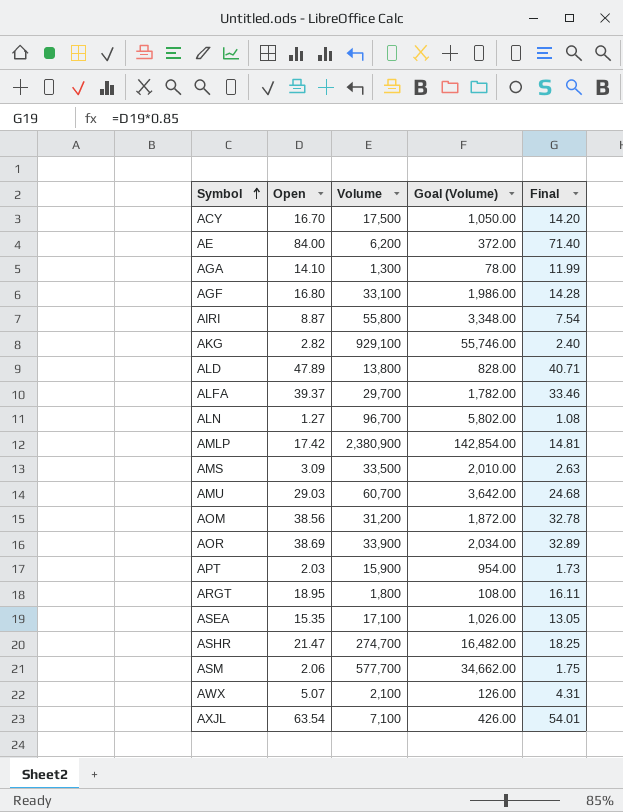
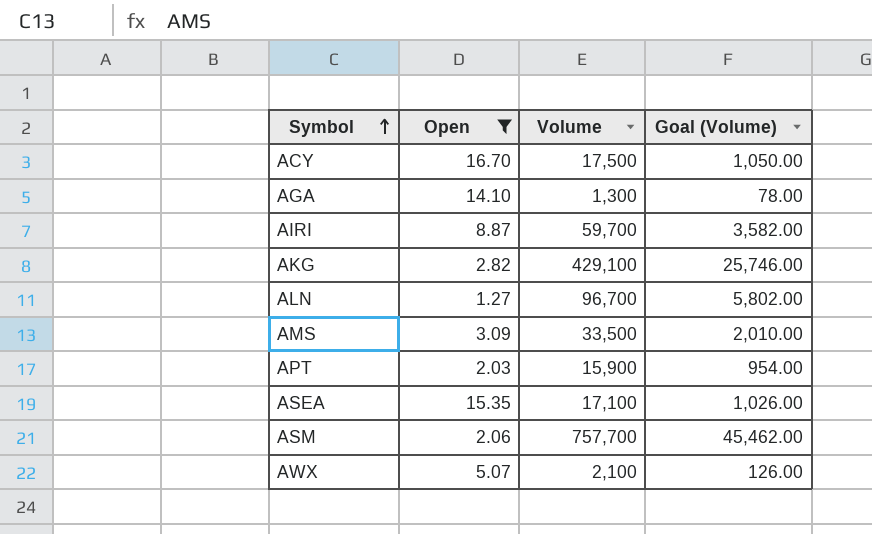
filter: none -> Open <= 16.70
column Final | formula: [Open] * 0.85 -> none
AIRI | Volume: 55,800 -> 59,700
AIRI | Goal (Volume): 3,348.00 -> 3,582.00
AKG | Volume: 929,100 -> 429,100
AKG | Goal (Volume): 55,746.00 -> 25,746.00
ASM | Volume: 577,700 -> 757,700
ASM | Goal (Volume): 34,662.00 -> 45,462.00

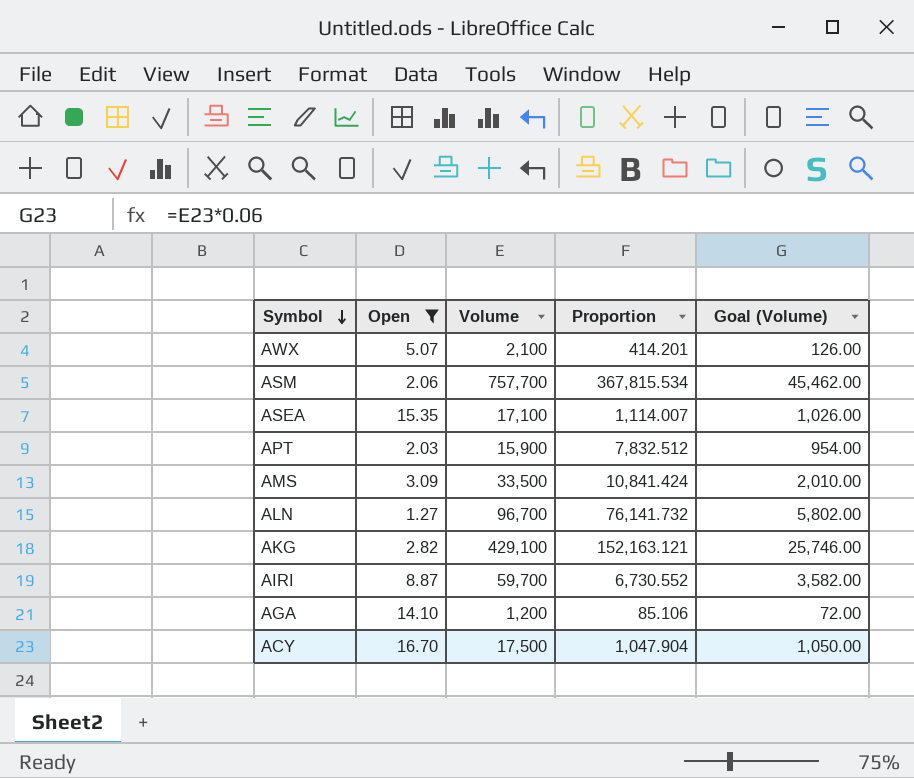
row order: Symbol ascending -> Symbol descending
column Proportion | formula: none -> [Volume] / [Open]
AGA | Volume: 1,300 -> 1,200
AGA | Goal (Volume): 78.00 -> 72.00

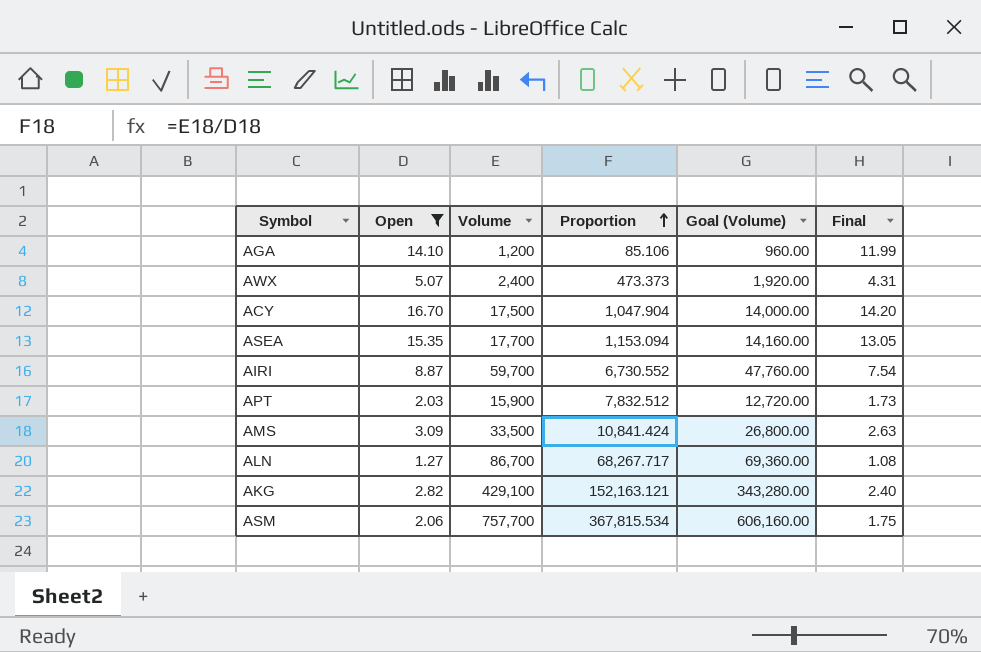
row order: Symbol descending -> Proportion ascending
column Goal (Volume) | formula: [Volume] * 0.06 -> [Volume] * 0.8
column Final | formula: none -> [Open] * 0.85
AWX | Volume: 2,100 -> 2,400
AWX | Proportion: 414.201 -> 473.373
ASEA | Volume: 17,100 -> 17,700
ASEA | Proportion: 1,114.007 -> 1,153.094
ALN | Volume: 96,700 -> 86,700
ALN | Proportion: 76,141.732 -> 68,267.717

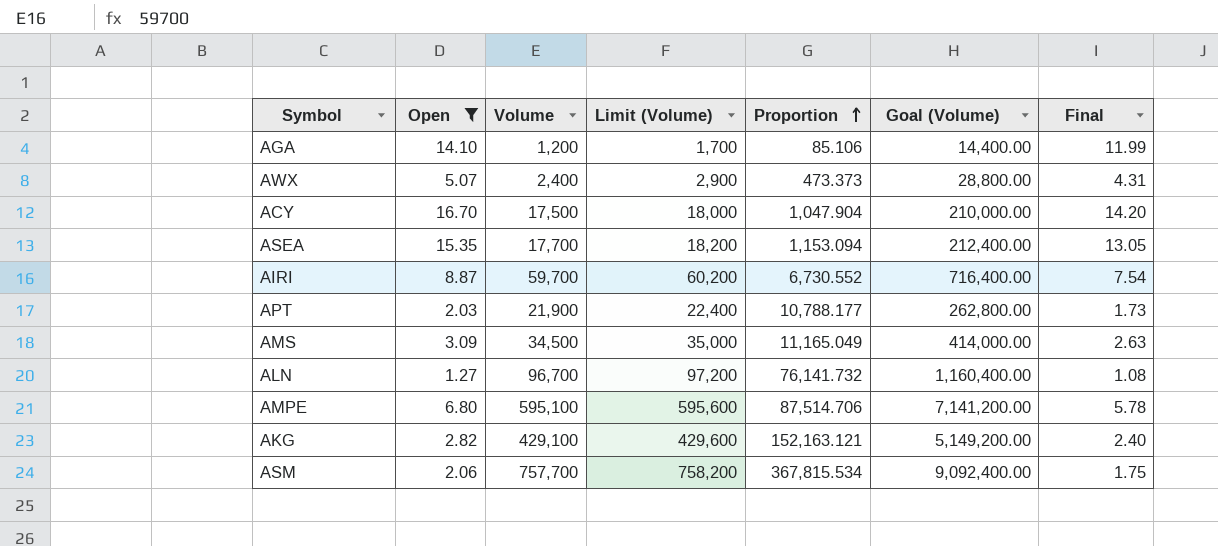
column Limit (Volume) | formula: none -> [Volume] + 500
column Goal (Volume) | formula: [Volume] * 0.8 -> [Volume] * 12
APT | Volume: 15,900 -> 21,900
APT | Proportion: 7,832.512 -> 10,788.177
AMS | Volume: 33,500 -> 34,500
AMS | Proportion: 10,841.424 -> 11,165.049
ALN | Volume: 86,700 -> 96,700
ALN | Proportion: 68,267.717 -> 76,141.732
row AMPE: none -> 6.80 | 595,100 | 595,600 | 87,514.706 | 7,141,200.00 | 5.78

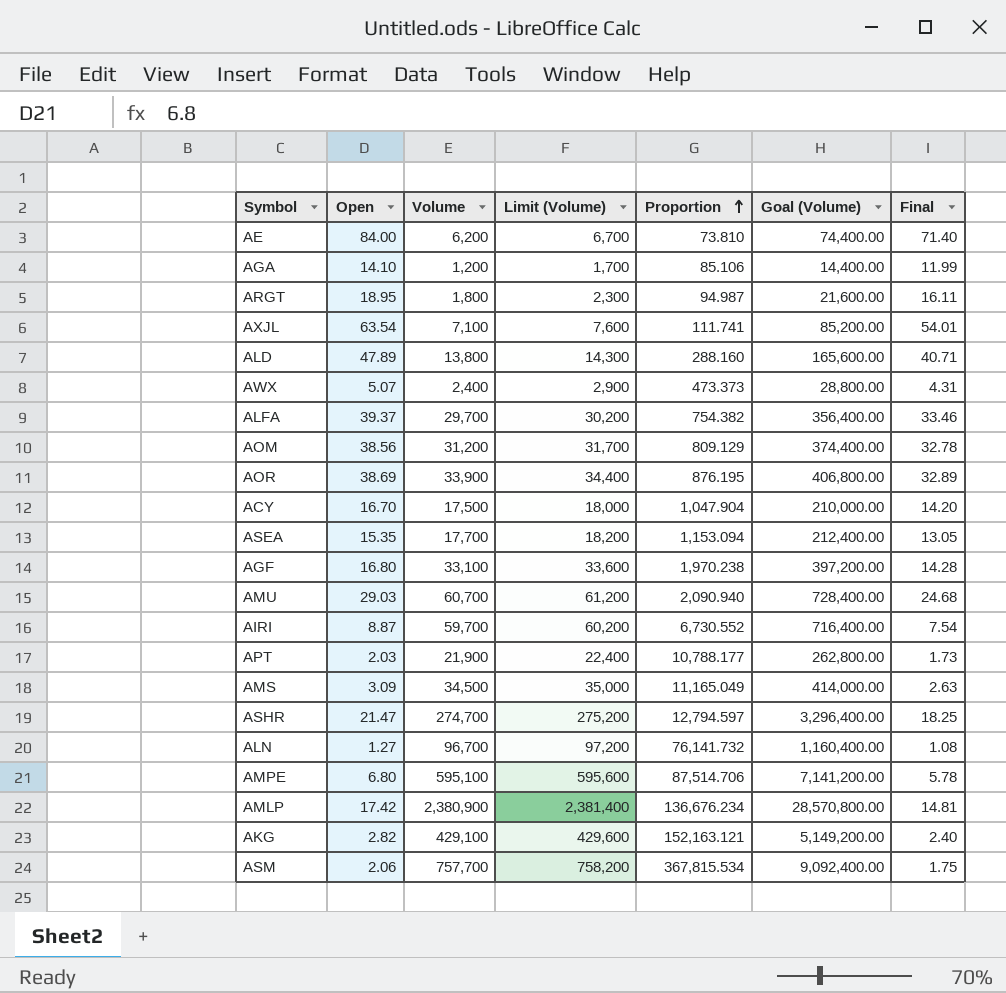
filter: Open <= 16.70 -> none

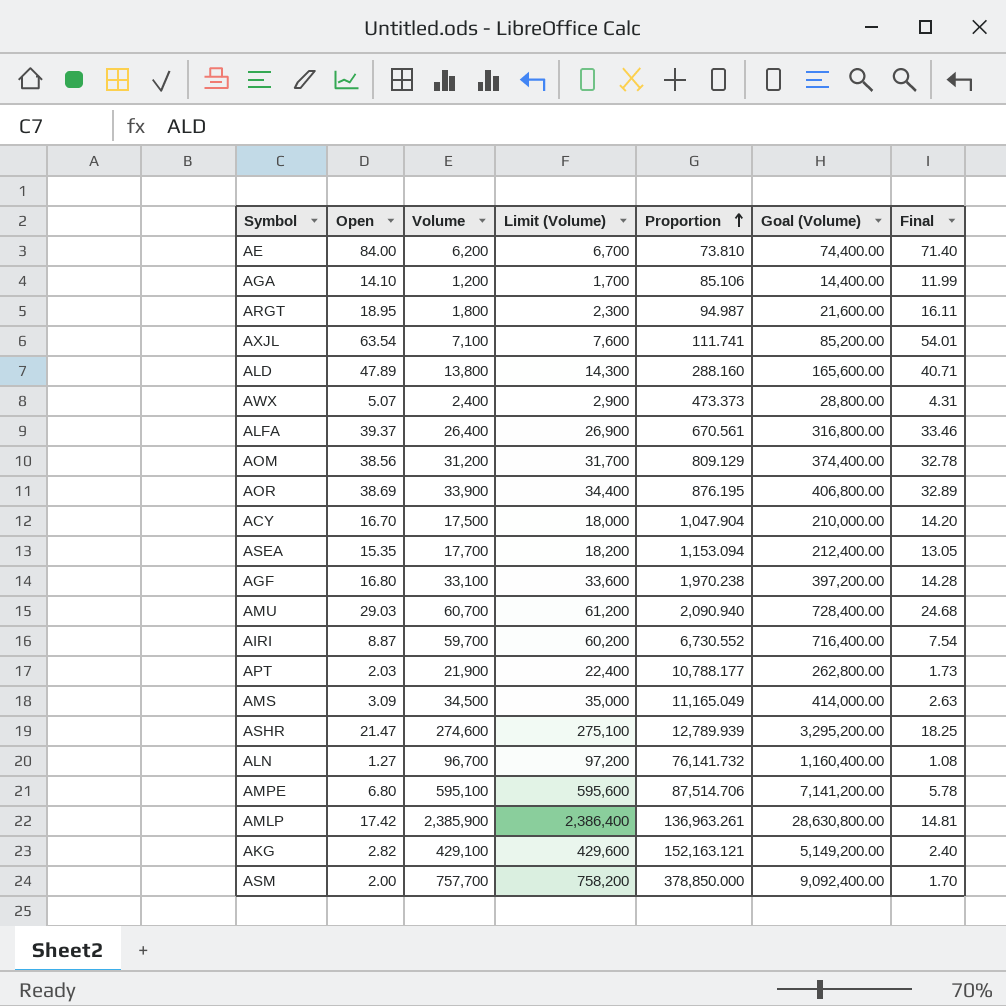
ALFA | Volume: 29,700 -> 26,400
ALFA | Limit (Volume): 30,200 -> 26,900
ALFA | Proportion: 754.382 -> 670.561
ALFA | Goal (Volume): 356,400.00 -> 316,800.00
ASHR | Volume: 274,700 -> 274,600
ASHR | Limit (Volume): 275,200 -> 275,100
ASHR | Proportion: 12,794.597 -> 12,789.939
ASHR | Goal (Volume): 3,296,400.00 -> 3,295,200.00
AMLP | Volume: 2,380,900 -> 2,385,900
AMLP | Limit (Volume): 2,381,400 -> 2,386,400
AMLP | Proportion: 136,676.234 -> 136,963.261
AMLP | Goal (Volume): 28,570,800.00 -> 28,630,800.00
ASM | Open: 2.06 -> 2.00
ASM | Proportion: 367,815.534 -> 378,850.000
ASM | Final: 1.75 -> 1.70

